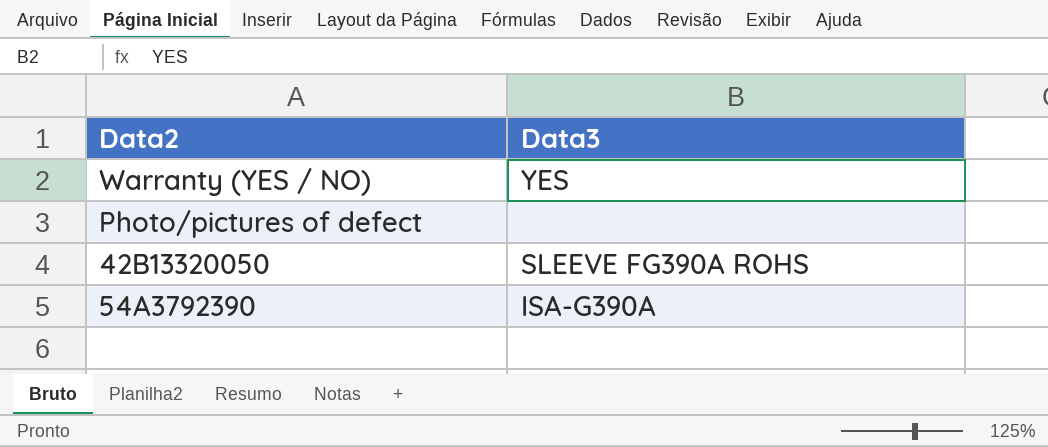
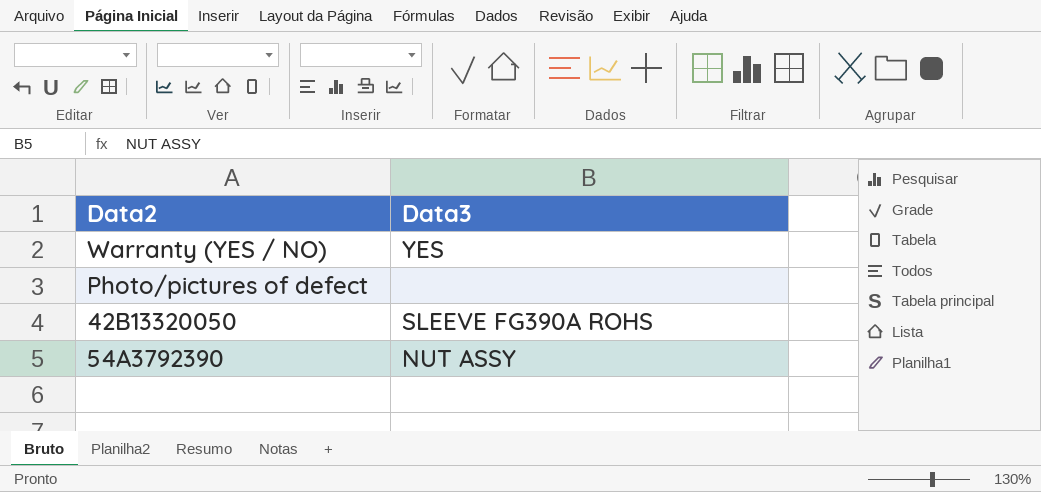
54A3792390 | Data3: ISA-G390A -> NUT ASSY

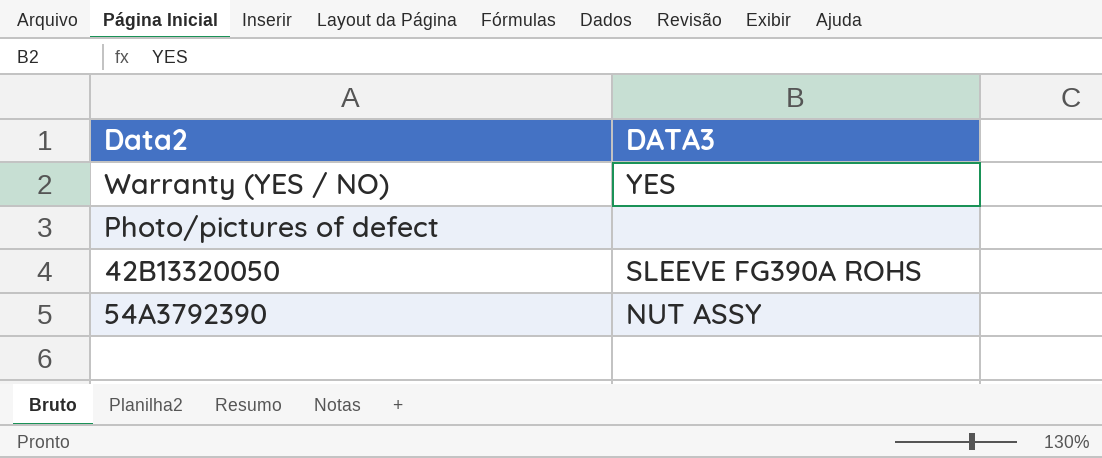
column name: Data3 -> DATA3

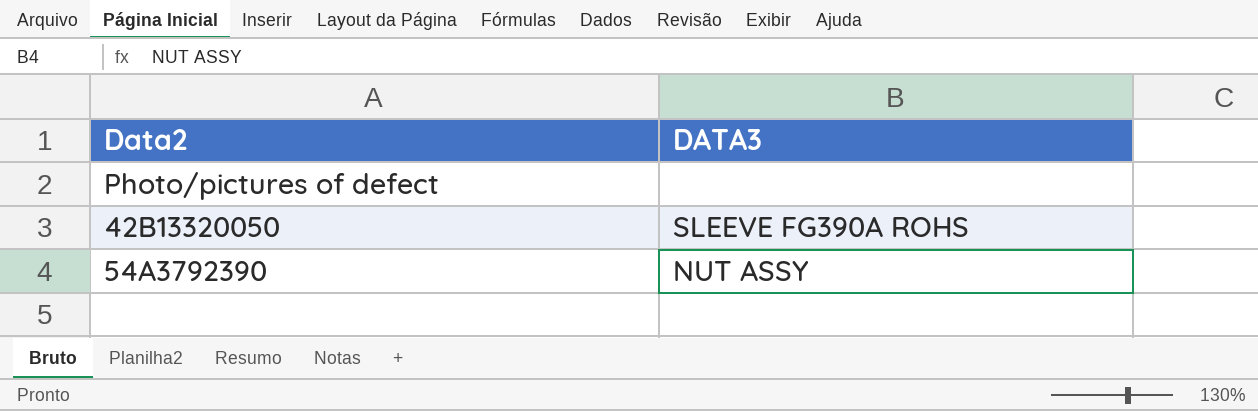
row Warranty (YES / NO): YES -> none

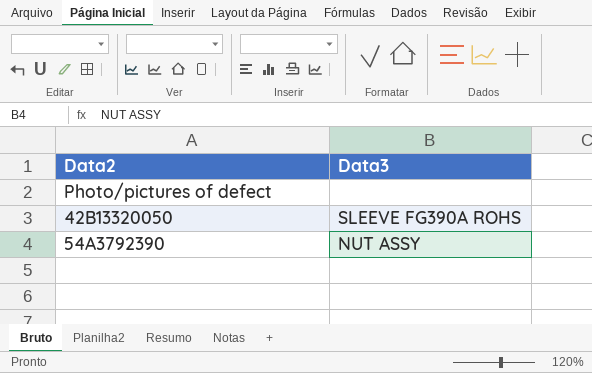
column name: DATA3 -> Data3

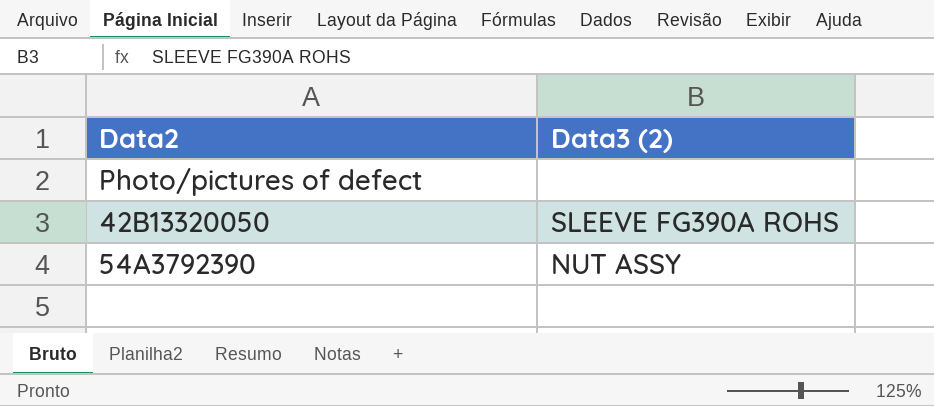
column name: Data3 -> Data3 (2)

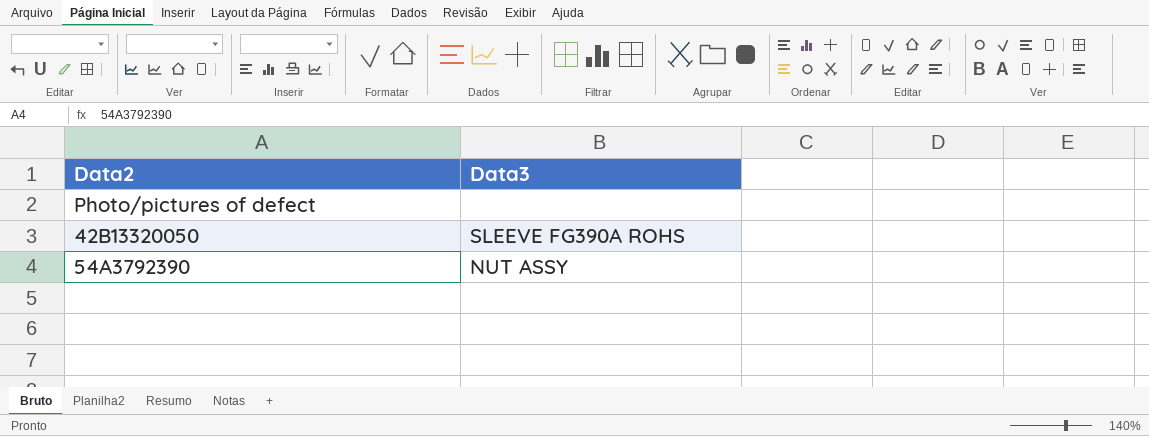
column name: Data3 (2) -> Data3

